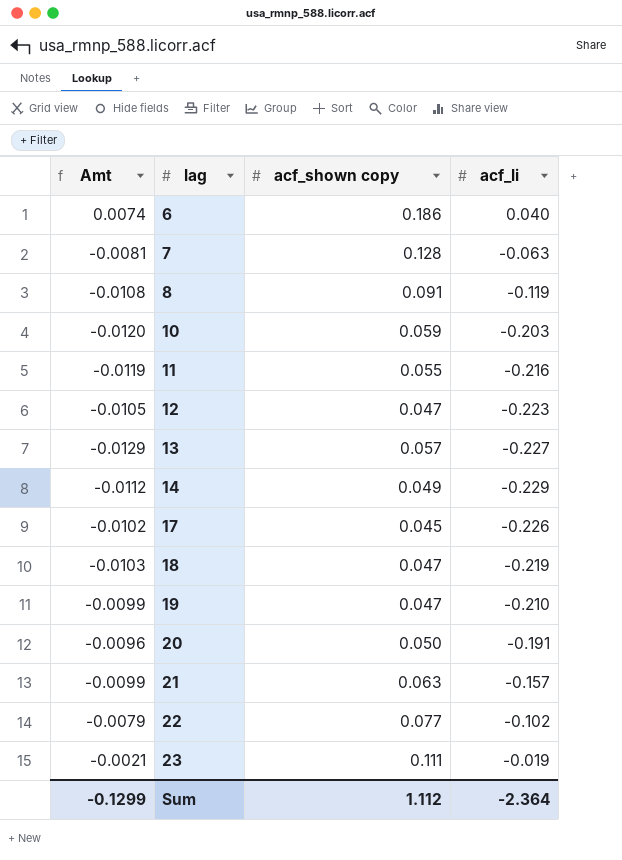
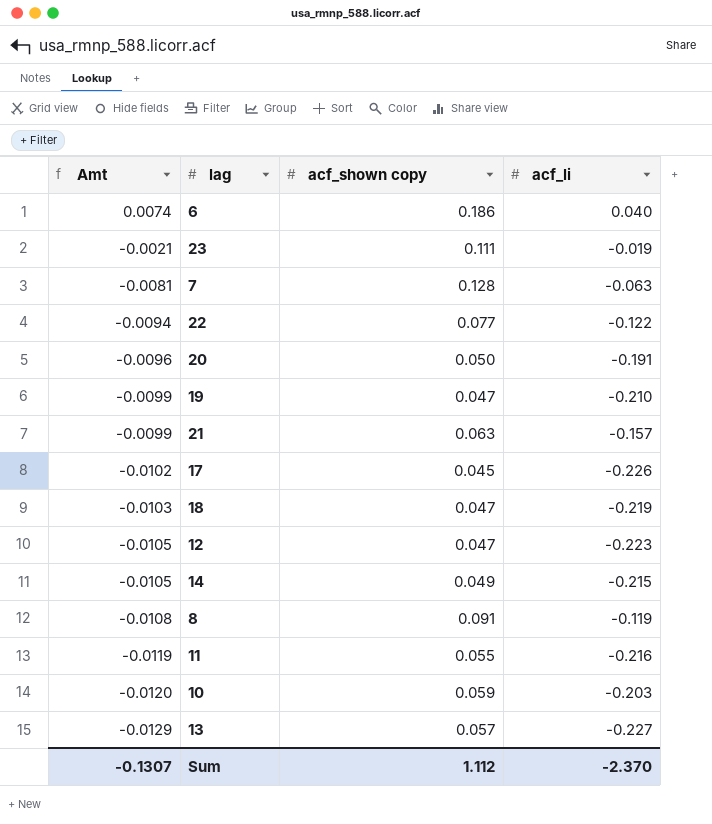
row order: lag ascending -> Amt descending
22 | Amt: -0.0079 -> -0.0094
22 | acf_li: -0.102 -> -0.122
14 | Amt: -0.0112 -> -0.0105
14 | acf_li: -0.229 -> -0.215
Sum | Amt: -0.1299 -> -0.1307
Sum | acf_li: -2.364 -> -2.370

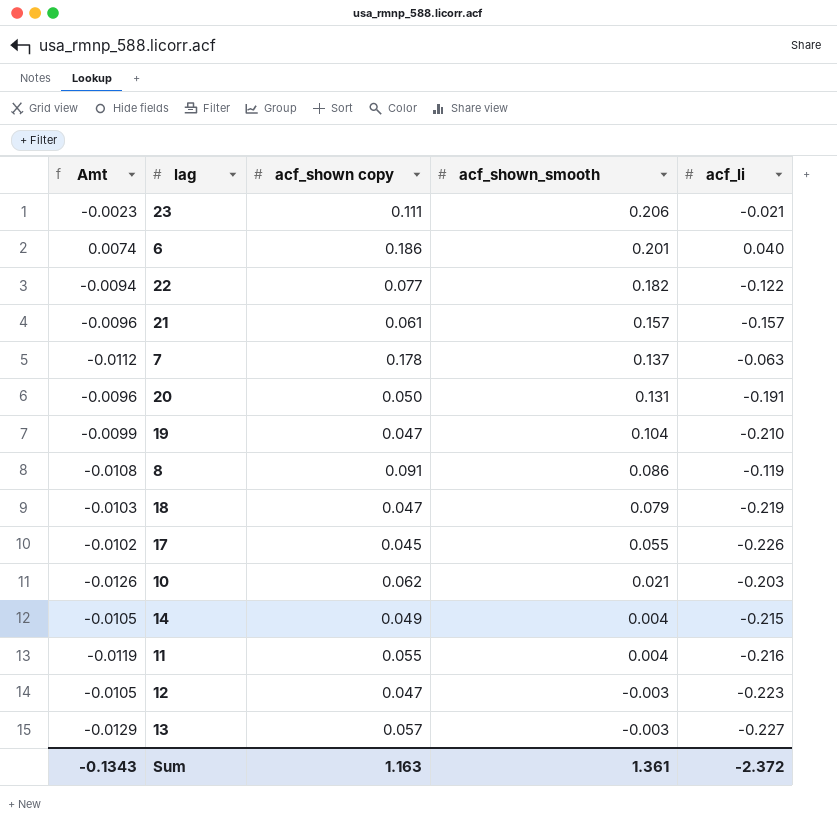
row order: Amt descending -> acf_shown_smooth descending
column acf_shown_smooth | position: none -> 4
23 | Amt: -0.0021 -> -0.0023
23 | acf_li: -0.019 -> -0.021
21 | Amt: -0.0099 -> -0.0096
21 | acf_shown copy: 0.063 -> 0.061
7 | Amt: -0.0081 -> -0.0112
7 | acf_shown copy: 0.128 -> 0.178
10 | Amt: -0.0120 -> -0.0126
10 | acf_shown copy: 0.059 -> 0.062
Sum | Amt: -0.1307 -> -0.1343
Sum | acf_shown copy: 1.112 -> 1.163
Sum | acf_li: -2.370 -> -2.372

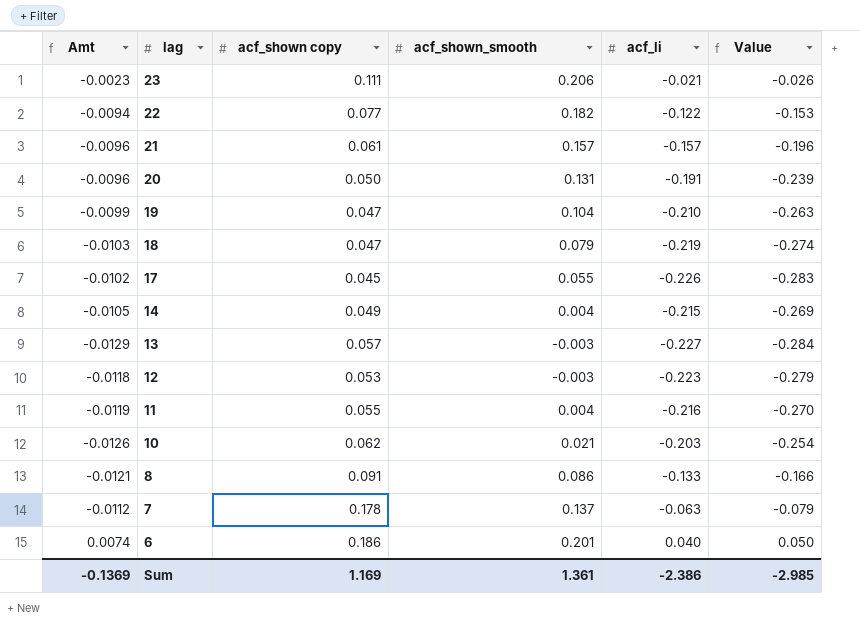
row order: acf_shown_smooth descending -> lag descending
column Value | formula: none -> [acf_li] * 1.25
12 | Amt: -0.0105 -> -0.0118
12 | acf_shown copy: 0.047 -> 0.053
8 | Amt: -0.0108 -> -0.0121
8 | acf_li: -0.119 -> -0.133
Sum | Amt: -0.1343 -> -0.1369
Sum | acf_shown copy: 1.163 -> 1.169
Sum | acf_li: -2.372 -> -2.386

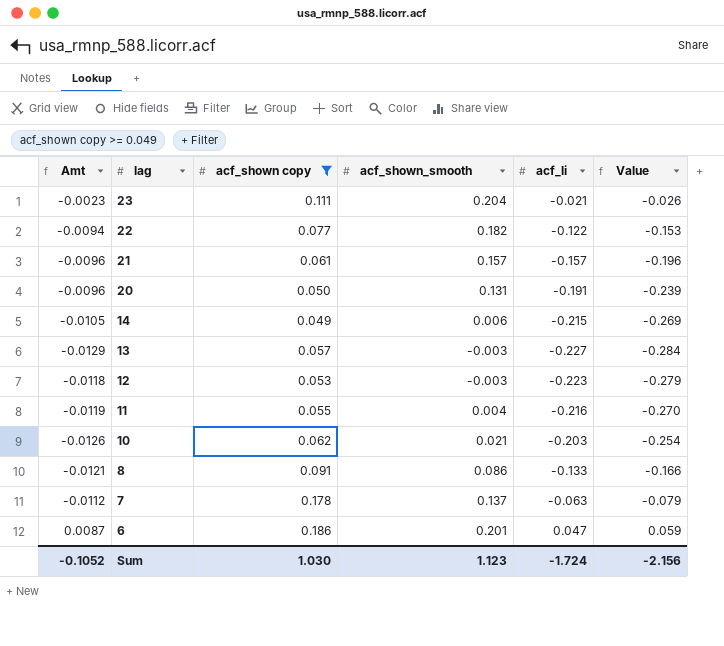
filter: none -> acf_shown copy >= 0.049
23 | acf_shown_smooth: 0.206 -> 0.204
14 | acf_shown_smooth: 0.004 -> 0.006
6 | Amt: 0.0074 -> 0.0087
6 | acf_li: 0.040 -> 0.047
6 | Value: 0.050 -> 0.059
Sum | Amt: -0.1369 -> -0.1052
Sum | acf_shown copy: 1.169 -> 1.030
Sum | acf_shown_smooth: 1.361 -> 1.123
Sum | acf_li: -2.386 -> -1.724
Sum | Value: -2.985 -> -2.156

